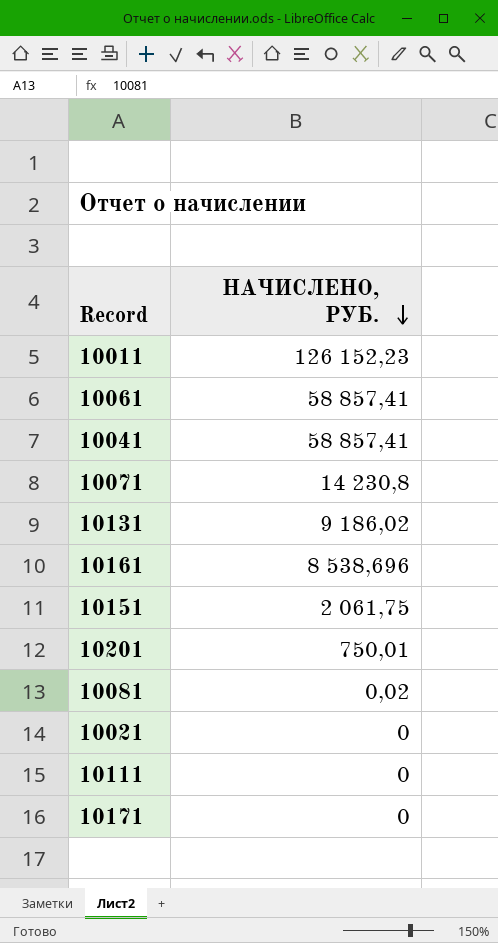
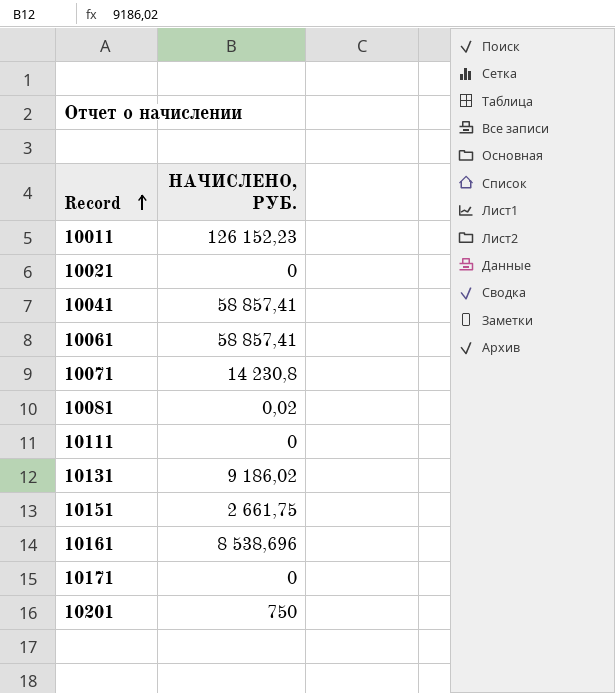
row order: НАЧИСЛЕНО, РУБ. descending -> Record ascending
10151 | НАЧИСЛЕНО, РУБ.: 2 061,75 -> 2 661,75
10201 | НАЧИСЛЕНО, РУБ.: 750,01 -> 750

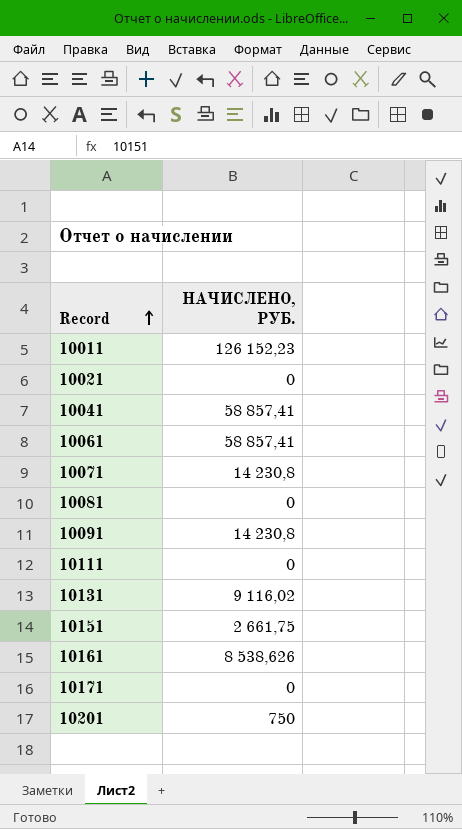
10081 | НАЧИСЛЕНО, РУБ.: 0,02 -> 0
row 10091: none -> 14 230,8
10131 | НАЧИСЛЕНО, РУБ.: 9 186,02 -> 9 116,02
10161 | НАЧИСЛЕНО, РУБ.: 8 538,696 -> 8 538,626

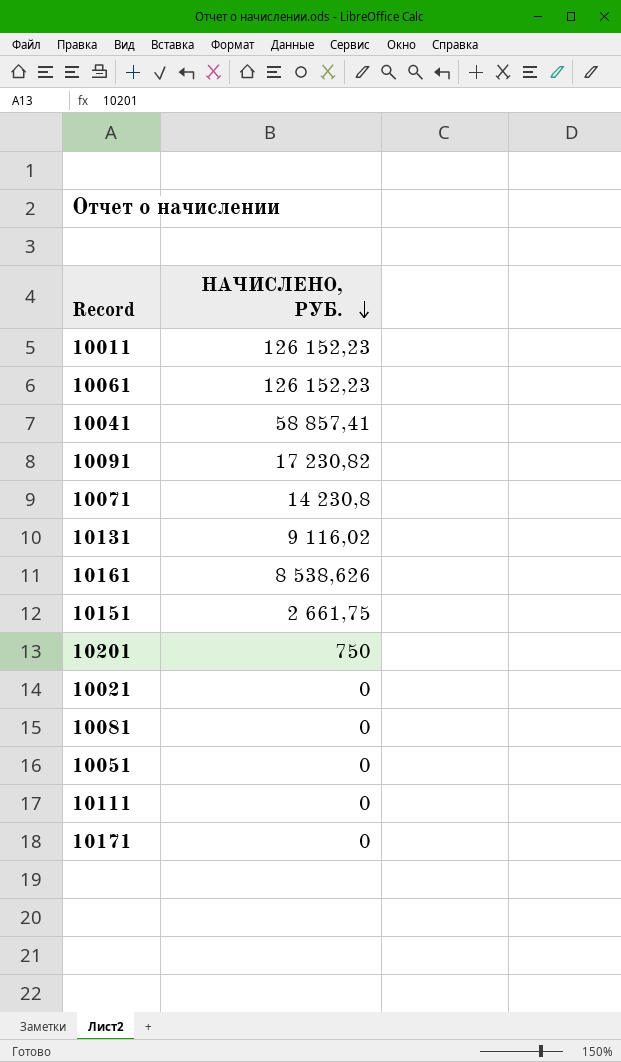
row order: Record ascending -> НАЧИСЛЕНО, РУБ. descending
10061 | НАЧИСЛЕНО, РУБ.: 58 857,41 -> 126 152,23
10091 | НАЧИСЛЕНО, РУБ.: 14 230,8 -> 17 230,82
row 10051: none -> 0

